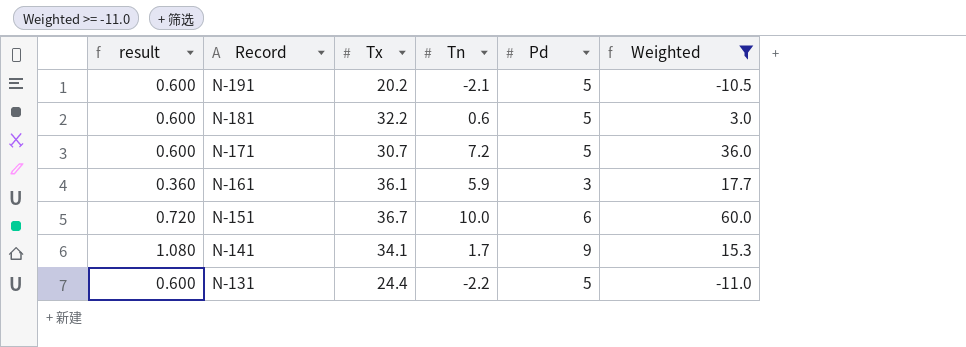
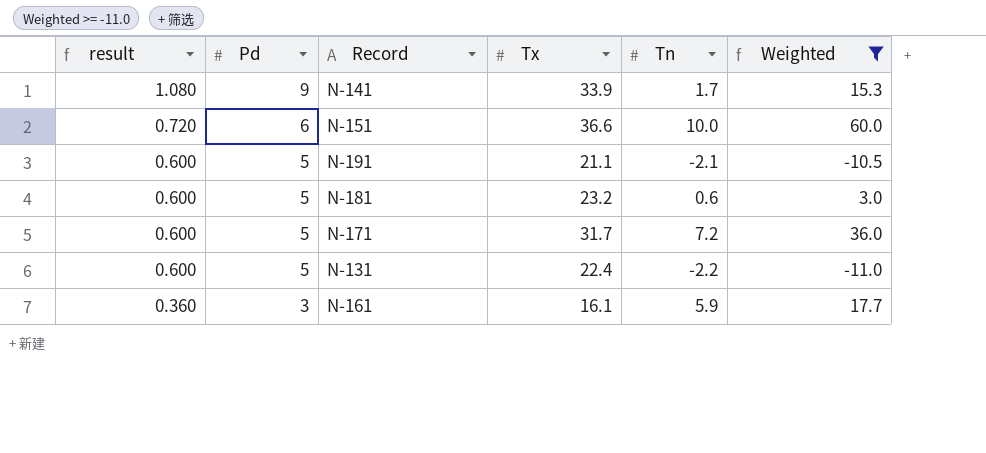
row order: Record descending -> result descending
column Pd | position: 5 -> 2
N-141 | Tx: 34.1 -> 33.9
N-151 | Tx: 36.7 -> 36.6
N-191 | Tx: 20.2 -> 21.1
N-181 | Tx: 32.2 -> 23.2
N-171 | Tx: 30.7 -> 31.7
N-131 | Tx: 24.4 -> 22.4
N-161 | Tx: 36.1 -> 16.1

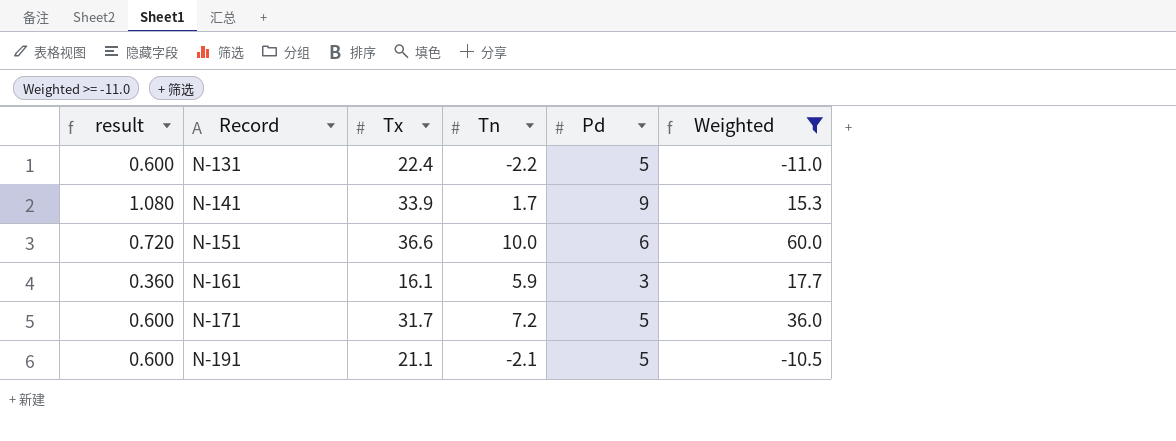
row order: result descending -> Record ascending
column Pd | position: 2 -> 5
row N-181: 0.600 | 5 | 23.2 | 0.6 | 3.0 -> none

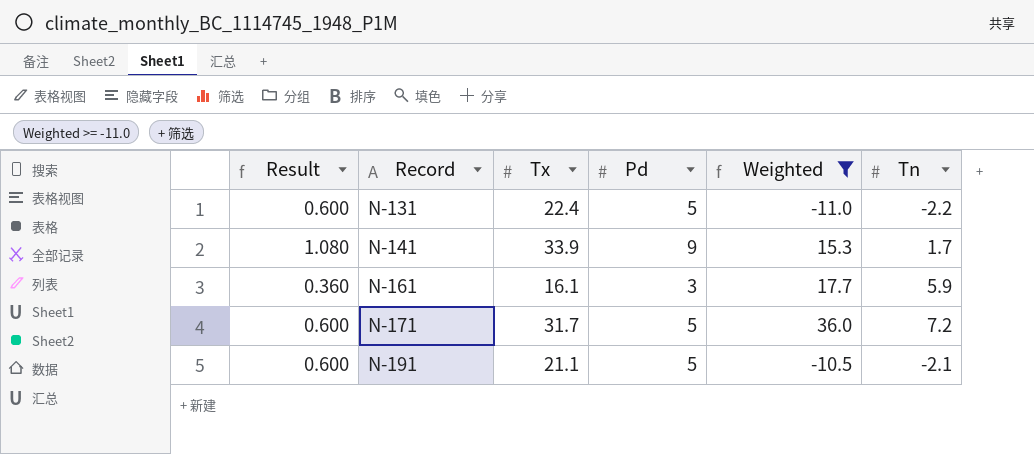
column name: result -> Result
column Tn | position: 4 -> 6
row N-151: 0.720 | 36.6 | 10.0 | 6 | 60.0 -> none

